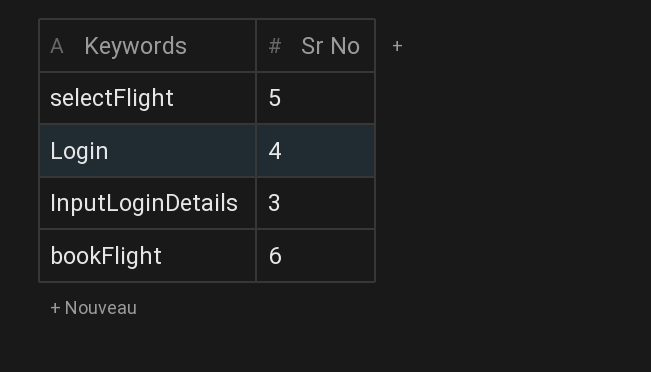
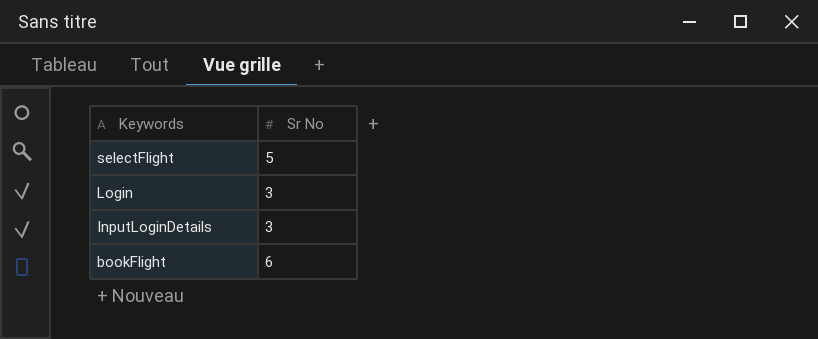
Login | Sr No: 4 -> 3

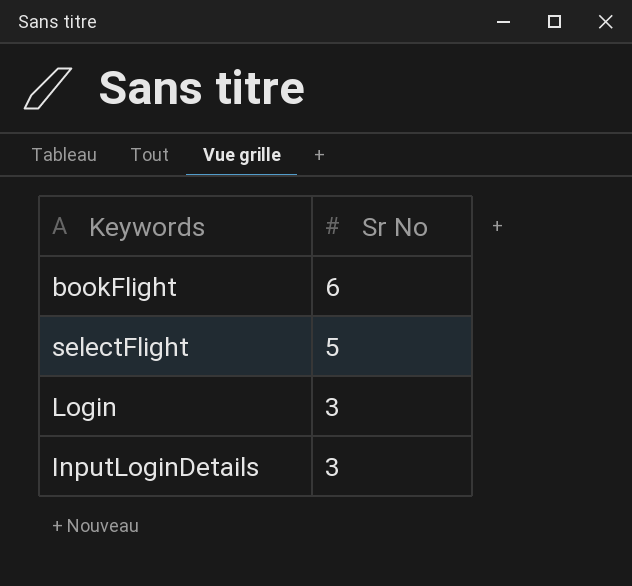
row order: Keywords descending -> Sr No descending

